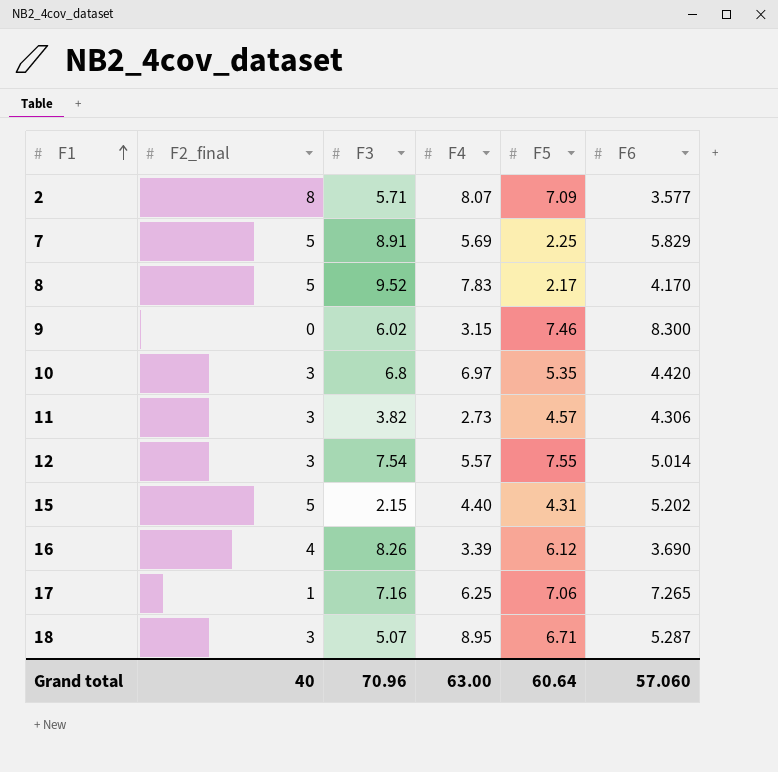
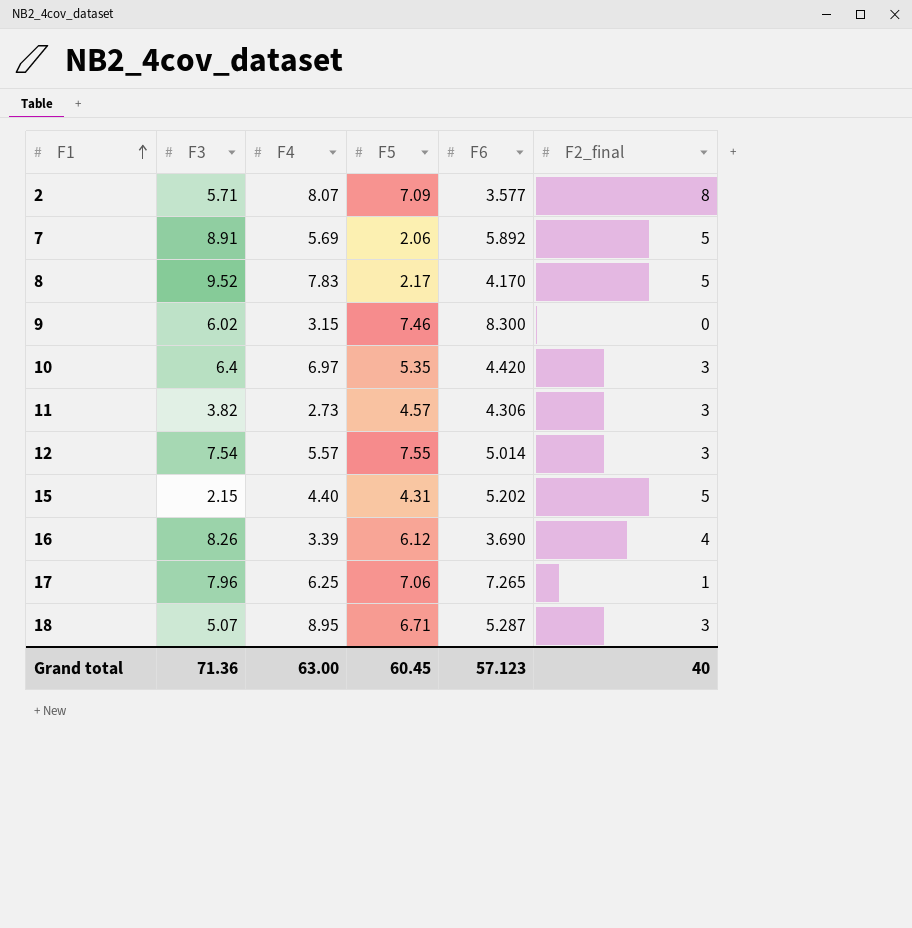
column F2_final | position: 2 -> 6
7 | F5: 2.25 -> 2.06
7 | F6: 5.829 -> 5.892
10 | F3: 6.8 -> 6.4
17 | F3: 7.16 -> 7.96
Grand total | F3: 70.96 -> 71.36
Grand total | F5: 60.64 -> 60.45
Grand total | F6: 57.060 -> 57.123

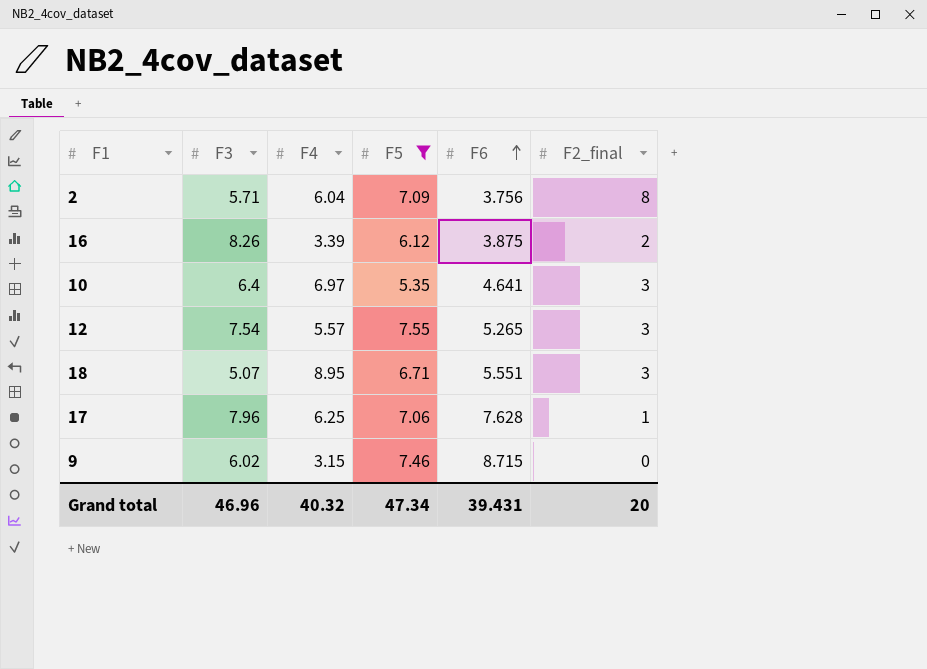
filter: none -> F5 >= 5.35
row order: F1 ascending -> F6 ascending
2 | F4: 8.07 -> 6.04
2 | F6: 3.577 -> 3.756
16 | F6: 3.690 -> 3.875
16 | F2_final: 4 -> 2
10 | F6: 4.420 -> 4.641
12 | F6: 5.014 -> 5.265
18 | F6: 5.287 -> 5.551
17 | F6: 7.265 -> 7.628
9 | F6: 8.300 -> 8.715
Grand total | F3: 71.36 -> 46.96
Grand total | F4: 63.00 -> 40.32
Grand total | F5: 60.45 -> 47.34
Grand total | F6: 57.123 -> 39.431
Grand total | F2_final: 40 -> 20

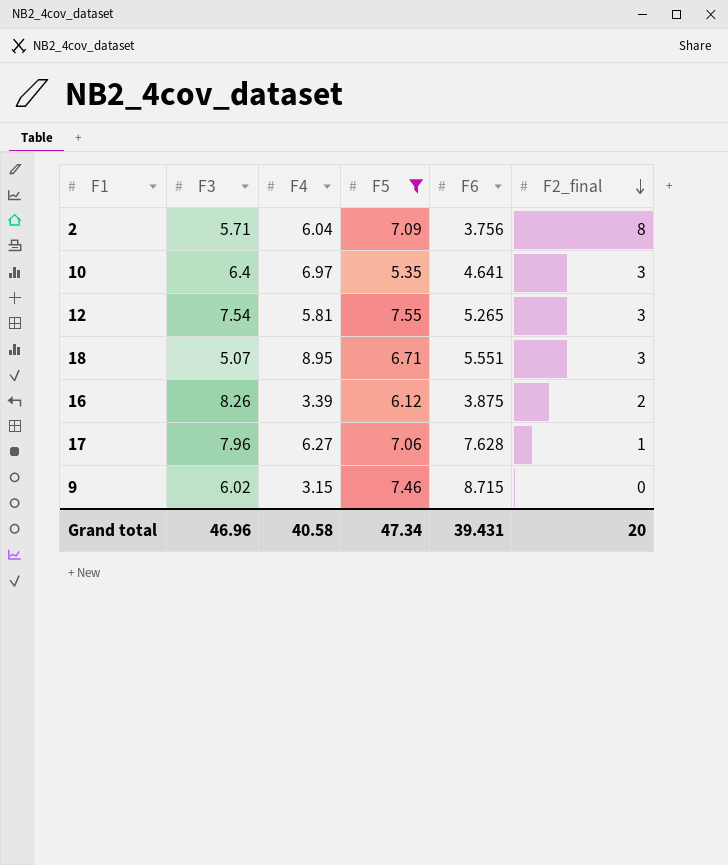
row order: F6 ascending -> F2_final descending
12 | F4: 5.57 -> 5.81
17 | F4: 6.25 -> 6.27
Grand total | F4: 40.32 -> 40.58

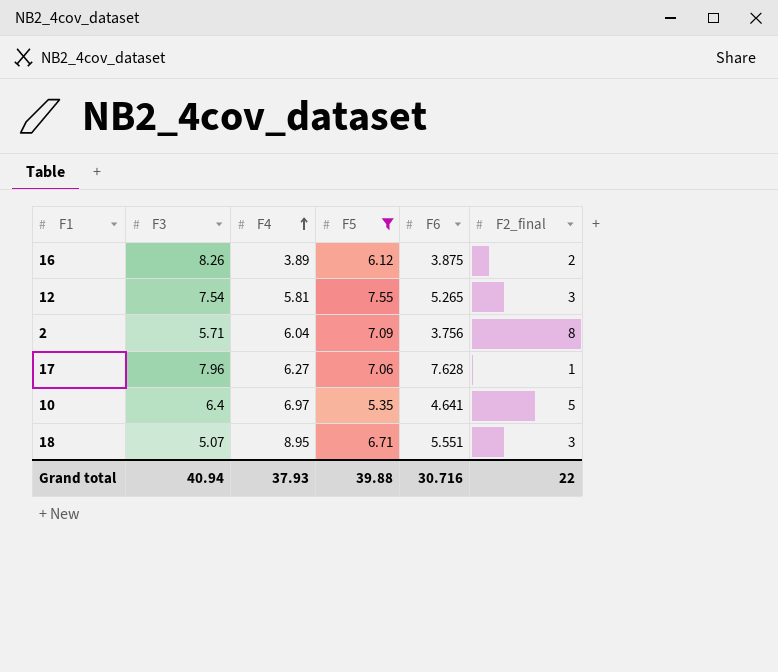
row order: F2_final descending -> F4 ascending
row 9: 6.02 | 3.15 | 7.46 | 8.715 | 0 -> none
16 | F4: 3.39 -> 3.89
10 | F2_final: 3 -> 5
Grand total | F3: 46.96 -> 40.94
Grand total | F4: 40.58 -> 37.93
Grand total | F5: 47.34 -> 39.88
Grand total | F6: 39.431 -> 30.716
Grand total | F2_final: 20 -> 22

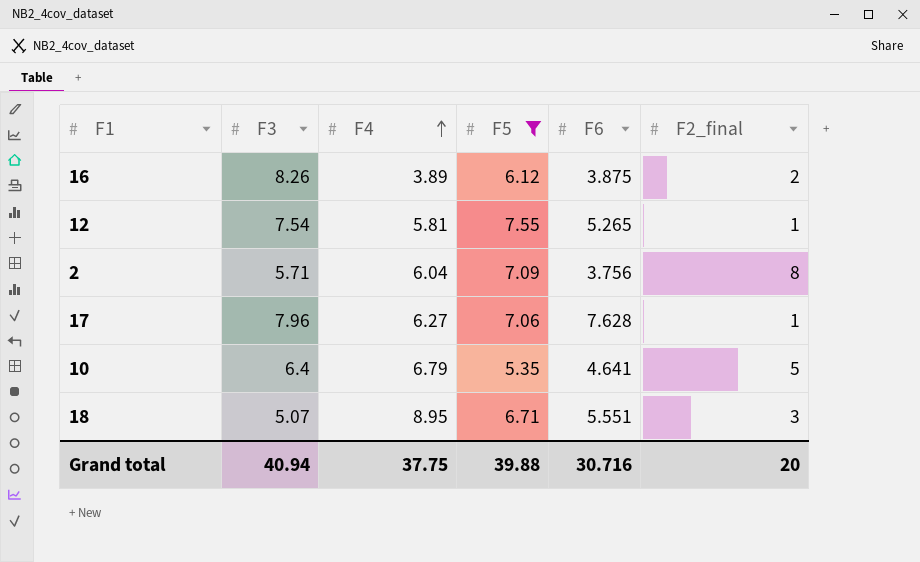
12 | F2_final: 3 -> 1
10 | F4: 6.97 -> 6.79
Grand total | F4: 37.93 -> 37.75
Grand total | F2_final: 22 -> 20

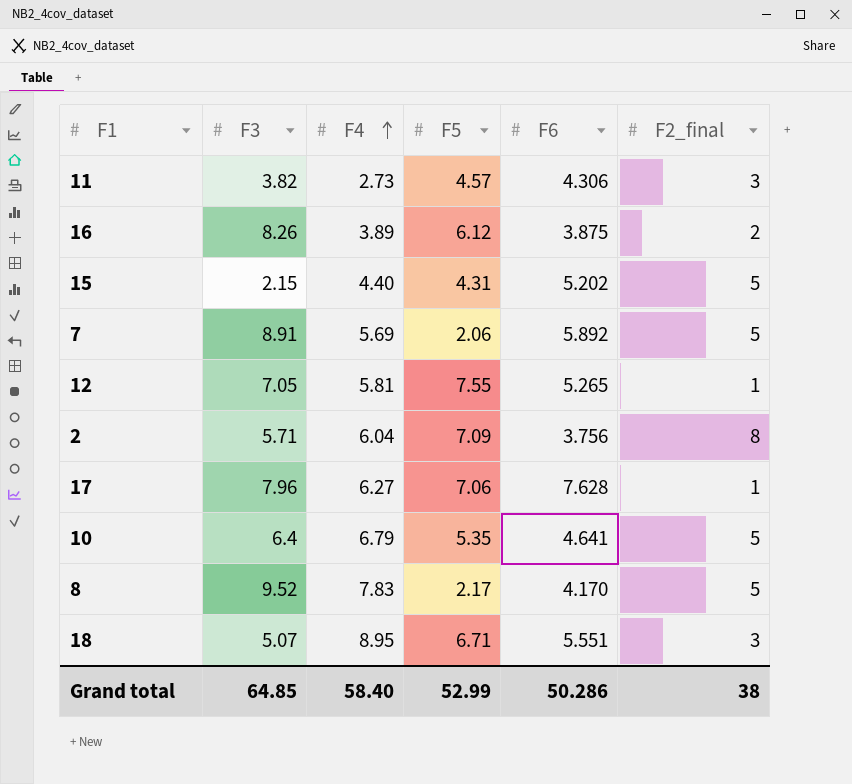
filter: F5 >= 5.35 -> none
12 | F3: 7.54 -> 7.05
Grand total | F3: 40.94 -> 64.85
Grand total | F4: 37.75 -> 58.40
Grand total | F5: 39.88 -> 52.99
Grand total | F6: 30.716 -> 50.286
Grand total | F2_final: 20 -> 38

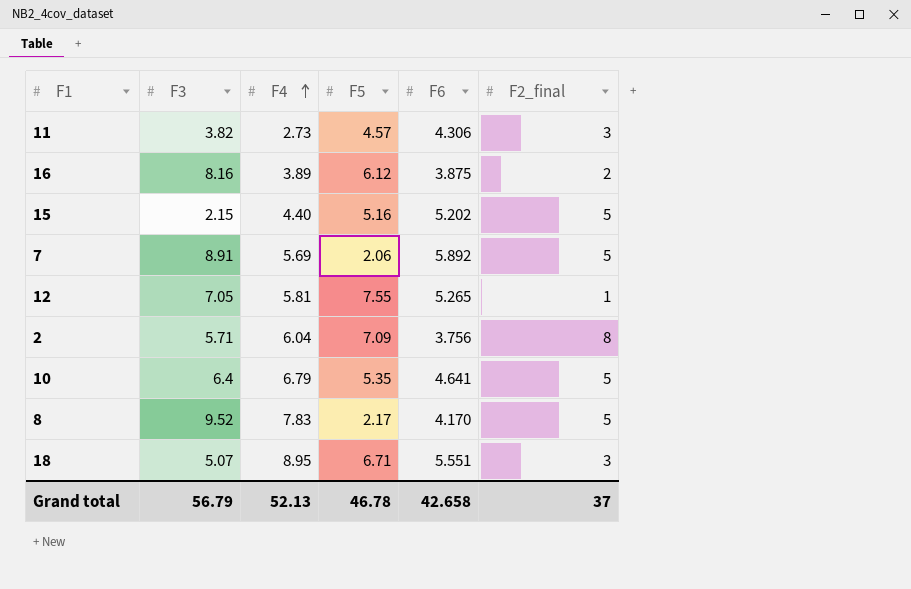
row 17: 7.96 | 6.27 | 7.06 | 7.628 | 1 -> none
16 | F3: 8.26 -> 8.16
15 | F5: 4.31 -> 5.16
Grand total | F3: 64.85 -> 56.79
Grand total | F4: 58.40 -> 52.13
Grand total | F5: 52.99 -> 46.78
Grand total | F6: 50.286 -> 42.658
Grand total | F2_final: 38 -> 37

